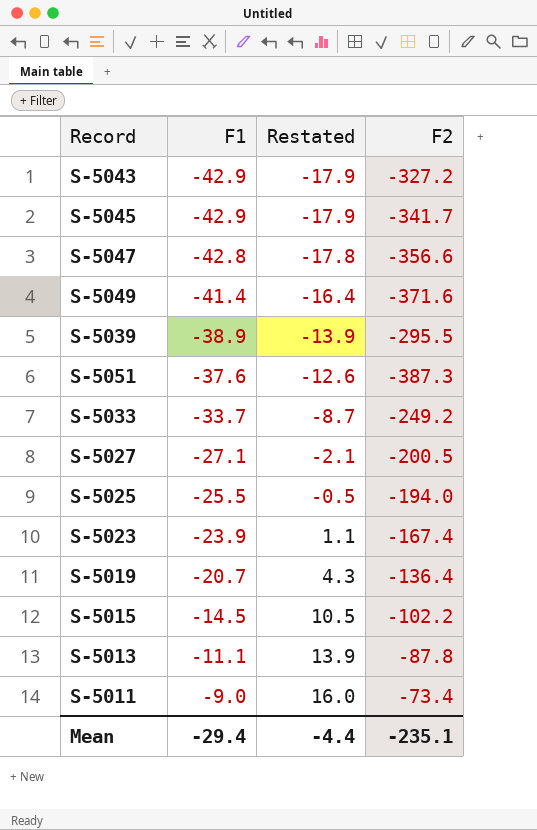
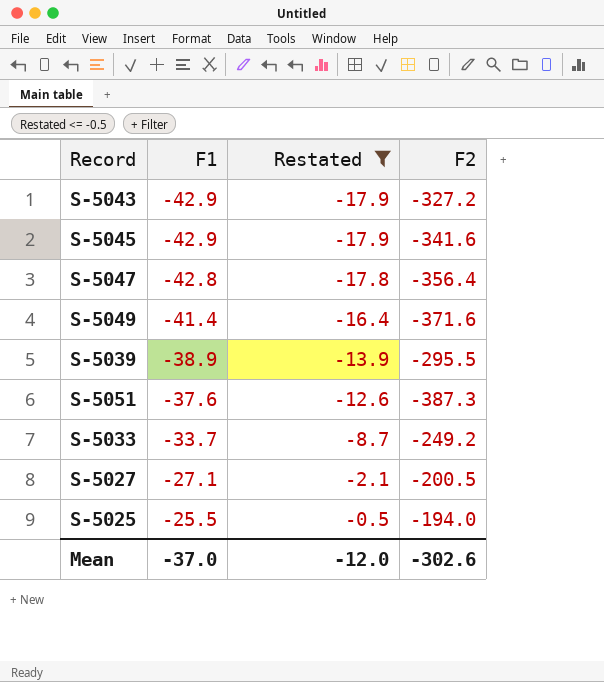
filter: none -> Restated <= -0.5
S-5045 | F2: -341.7 -> -341.6
S-5047 | F2: -356.6 -> -356.4
Mean | F1: -29.4 -> -37.0
Mean | Restated: -4.4 -> -12.0
Mean | F2: -235.1 -> -302.6

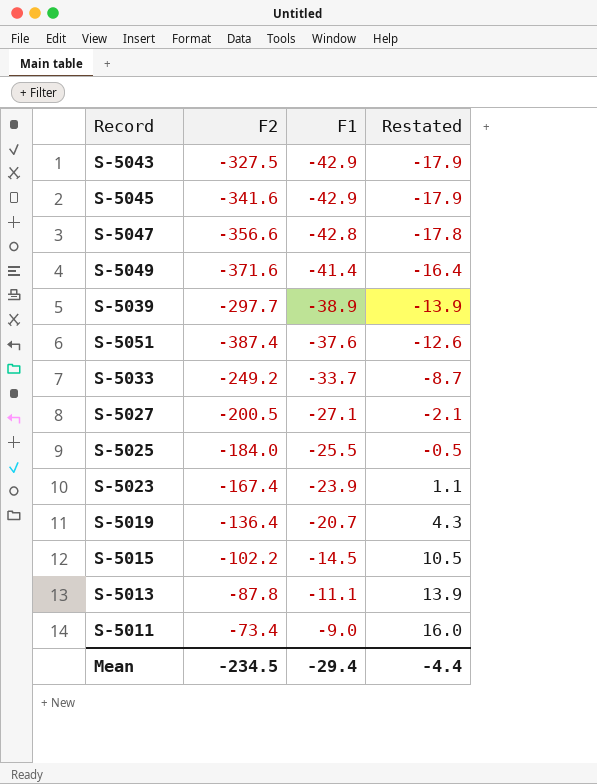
filter: Restated <= -0.5 -> none
column F2 | position: 4 -> 2
S-5043 | F2: -327.2 -> -327.5
S-5047 | F2: -356.4 -> -356.6
S-5039 | F2: -295.5 -> -297.7
S-5051 | F2: -387.3 -> -387.4
S-5025 | F2: -194.0 -> -184.0
Mean | F2: -302.6 -> -234.5
Mean | F1: -37.0 -> -29.4
Mean | Restated: -12.0 -> -4.4

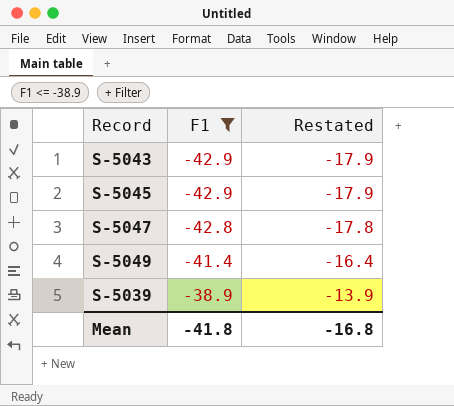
filter: none -> F1 <= -38.9
column F2 | position: 2 -> none
Mean | F1: -29.4 -> -41.8
Mean | Restated: -4.4 -> -16.8

